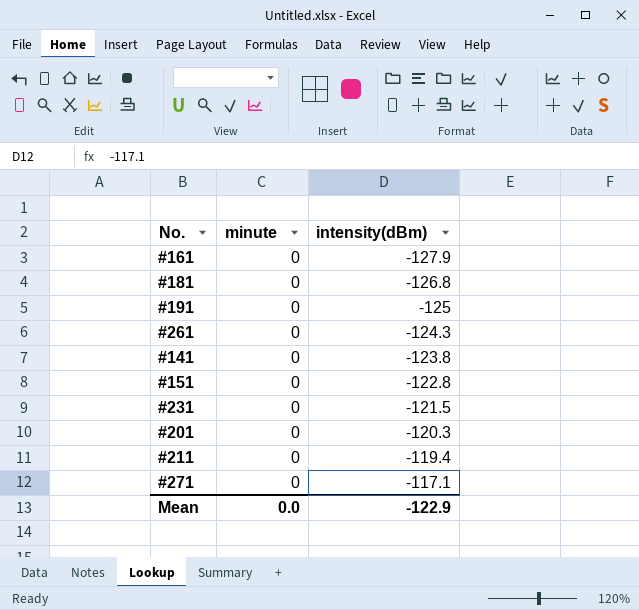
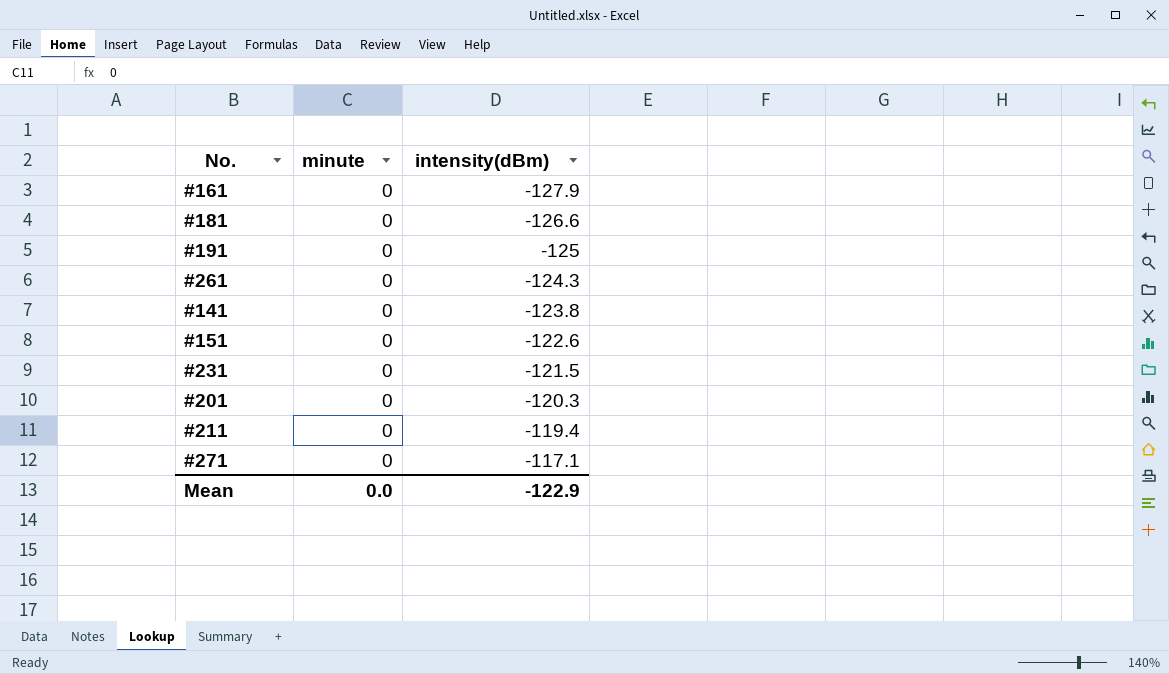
#181 | intensity(dBm): -126.8 -> -126.6
#151 | intensity(dBm): -122.8 -> -122.6

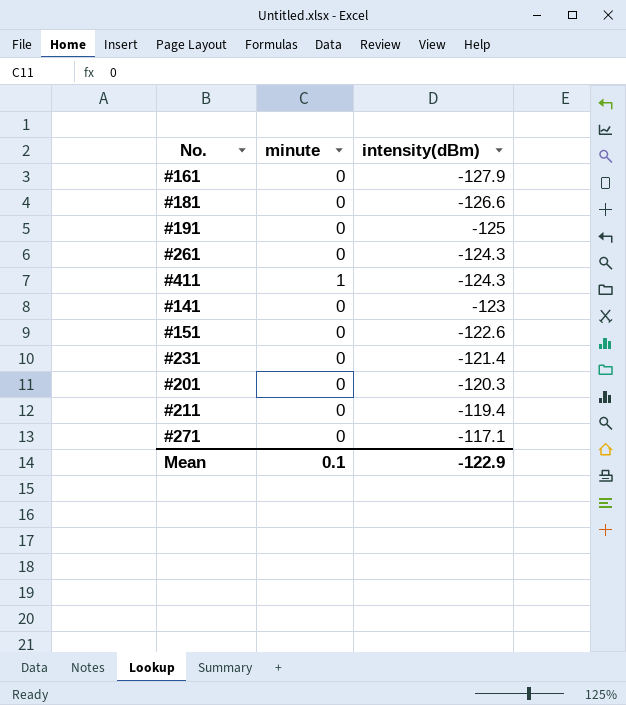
row #411: none -> 1 | -124.3
#141 | intensity(dBm): -123.8 -> -123
#231 | intensity(dBm): -121.5 -> -121.4
Mean | minute: 0.0 -> 0.1

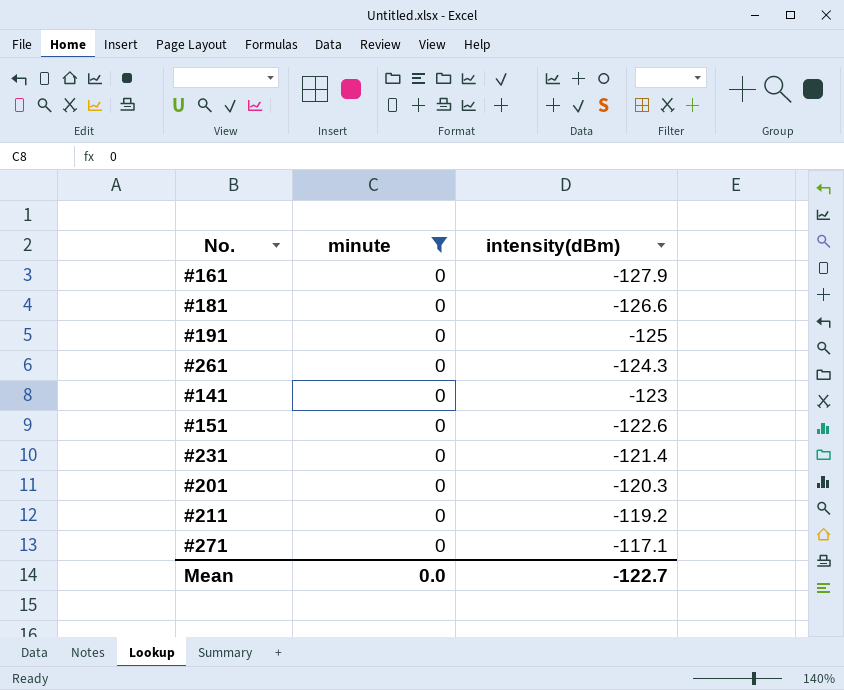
filter: none -> minute = 0
#211 | intensity(dBm): -119.4 -> -119.2
Mean | minute: 0.1 -> 0.0
Mean | intensity(dBm): -122.9 -> -122.7

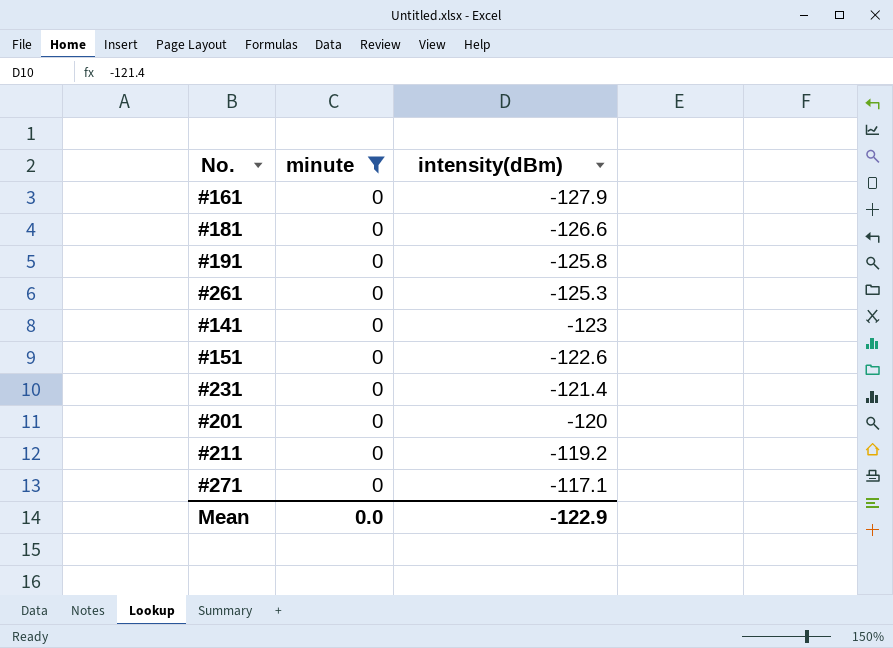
#191 | intensity(dBm): -125 -> -125.8
#261 | intensity(dBm): -124.3 -> -125.3
#201 | intensity(dBm): -120.3 -> -120
Mean | intensity(dBm): -122.7 -> -122.9

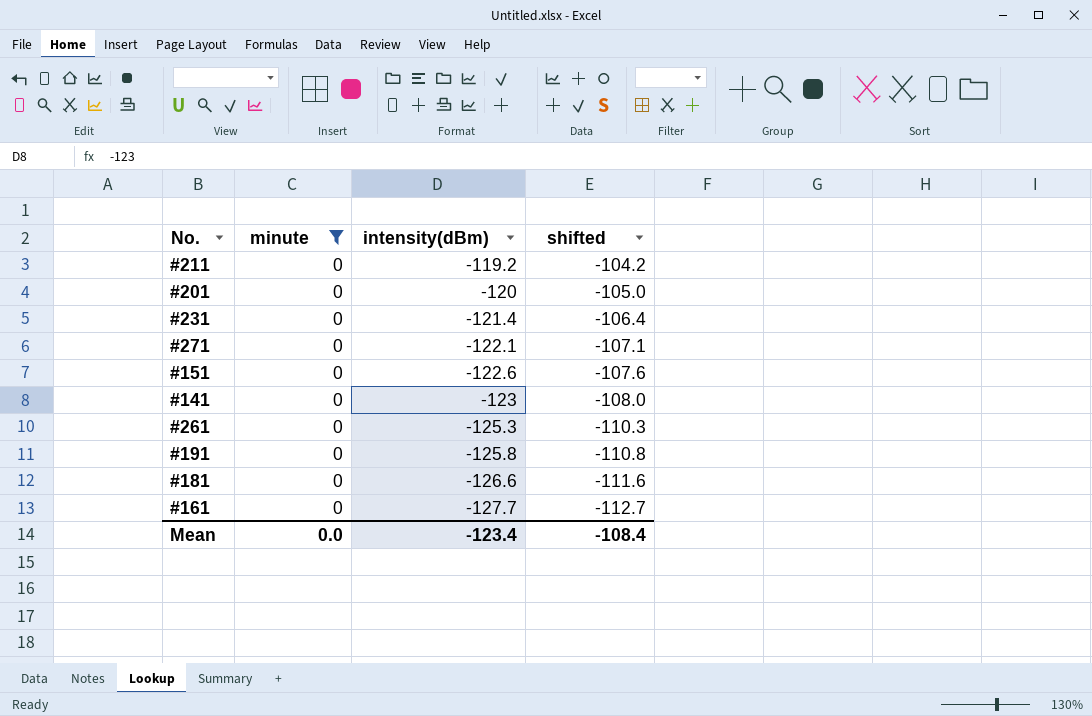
row order: intensity(dBm) ascending -> intensity(dBm) descending
column shifted | formula: none -> [intensity(dBm)] + 15
#271 | intensity(dBm): -117.1 -> -122.1
#161 | intensity(dBm): -127.9 -> -127.7
Mean | intensity(dBm): -122.9 -> -123.4

